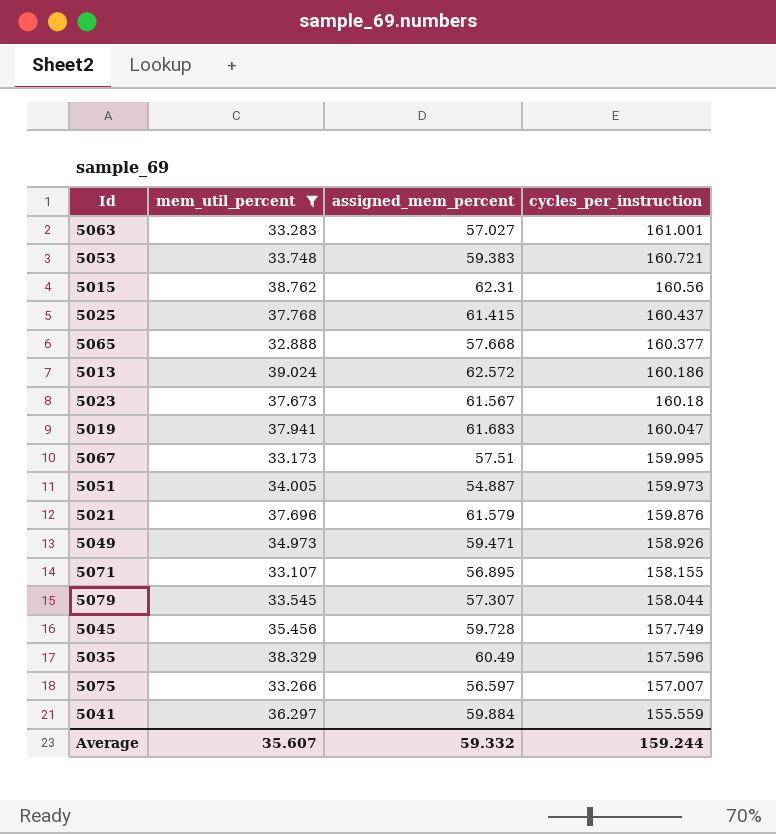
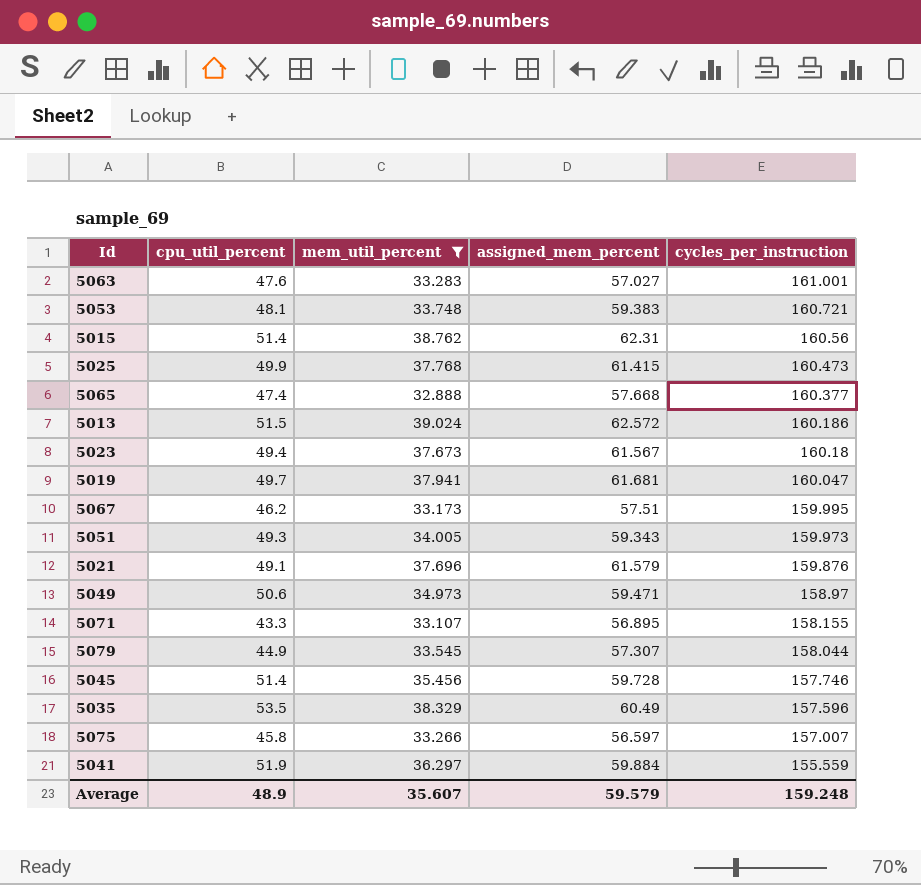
column cpu_util_percent | position: none -> 2
5025 | cycles_per_instruction: 160.437 -> 160.473
5019 | assigned_mem_percent: 61.683 -> 61.681
5051 | assigned_mem_percent: 54.887 -> 59.343
5049 | cycles_per_instruction: 158.926 -> 158.97
5045 | cycles_per_instruction: 157.749 -> 157.746
Average | assigned_mem_percent: 59.332 -> 59.579
Average | cycles_per_instruction: 159.244 -> 159.248

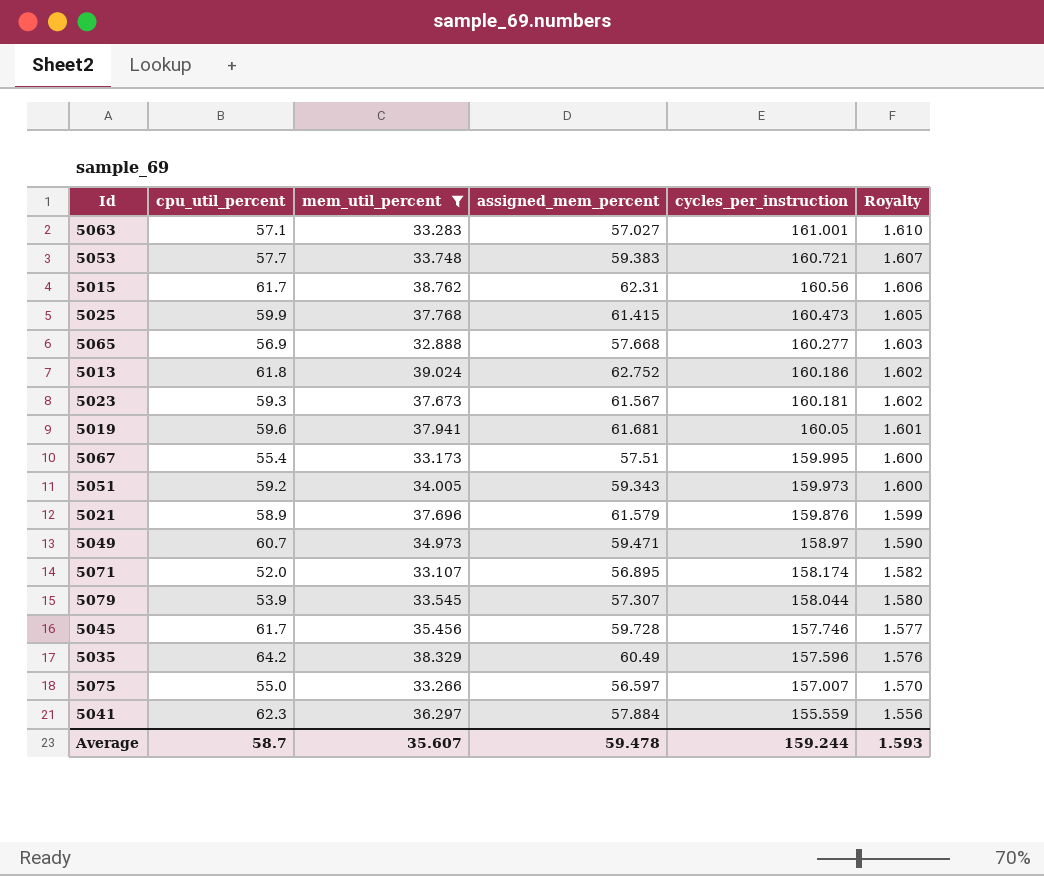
column Royalty | formula: none -> [cycles_per_instruction] * 0.01
5063 | cpu_util_percent: 47.6 -> 57.1
5053 | cpu_util_percent: 48.1 -> 57.7
5015 | cpu_util_percent: 51.4 -> 61.7
5025 | cpu_util_percent: 49.9 -> 59.9
5065 | cpu_util_percent: 47.4 -> 56.9
5065 | cycles_per_instruction: 160.377 -> 160.277
5013 | cpu_util_percent: 51.5 -> 61.8
5013 | assigned_mem_percent: 62.572 -> 62.752
5023 | cpu_util_percent: 49.4 -> 59.3
5023 | cycles_per_instruction: 160.18 -> 160.181
5019 | cpu_util_percent: 49.7 -> 59.6
5019 | cycles_per_instruction: 160.047 -> 160.05
5067 | cpu_util_percent: 46.2 -> 55.4
5051 | cpu_util_percent: 49.3 -> 59.2
5021 | cpu_util_percent: 49.1 -> 58.9
5049 | cpu_util_percent: 50.6 -> 60.7
5071 | cpu_util_percent: 43.3 -> 52.0
5071 | cycles_per_instruction: 158.155 -> 158.174
5079 | cpu_util_percent: 44.9 -> 53.9
5045 | cpu_util_percent: 51.4 -> 61.7
5035 | cpu_util_percent: 53.5 -> 64.2
5075 | cpu_util_percent: 45.8 -> 55.0
5041 | cpu_util_percent: 51.9 -> 62.3
5041 | assigned_mem_percent: 59.884 -> 57.884
Average | cpu_util_percent: 48.9 -> 58.7
Average | assigned_mem_percent: 59.579 -> 59.478
Average | cycles_per_instruction: 159.248 -> 159.244

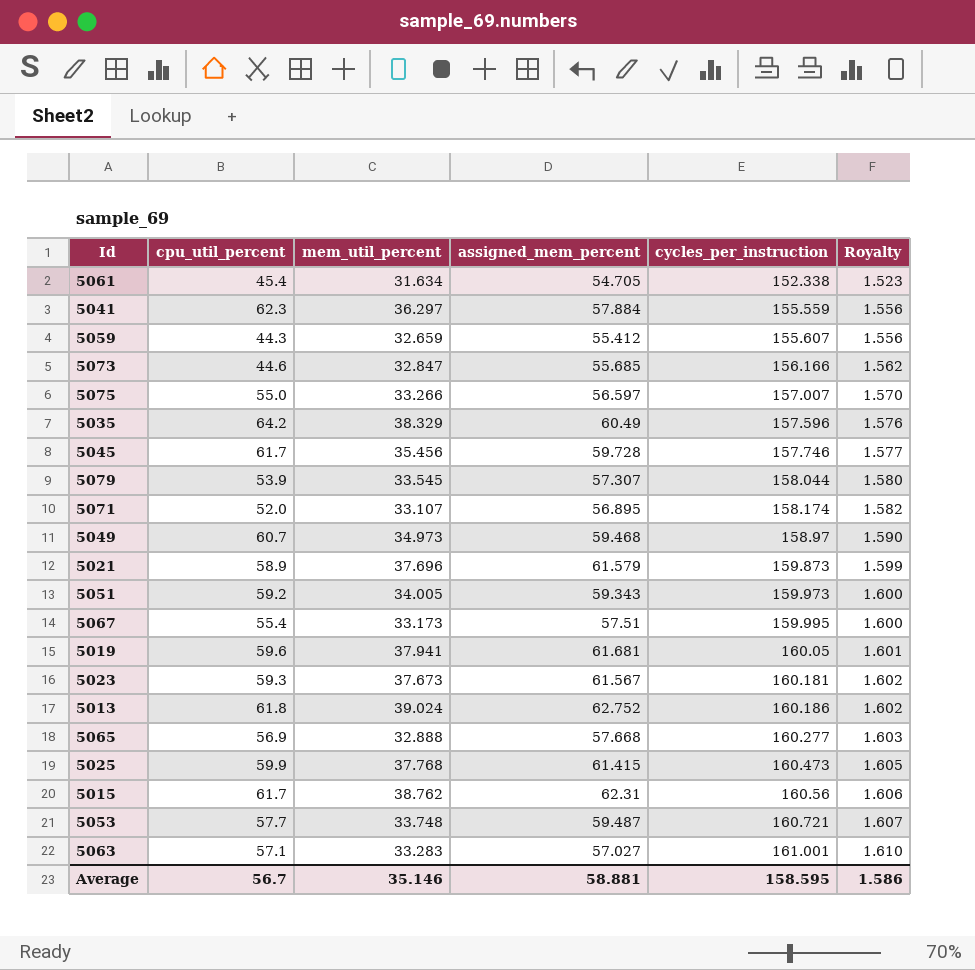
filter: mem_util_percent >= 32.888 -> none
row order: cycles_per_instruction descending -> cycles_per_instruction ascending
5049 | assigned_mem_percent: 59.471 -> 59.468
5021 | cycles_per_instruction: 159.876 -> 159.873
5053 | assigned_mem_percent: 59.383 -> 59.487
Average | cpu_util_percent: 58.7 -> 56.7
Average | mem_util_percent: 35.607 -> 35.146
Average | assigned_mem_percent: 59.478 -> 58.881
Average | cycles_per_instruction: 159.244 -> 158.595
Average | Royalty: 1.593 -> 1.586

